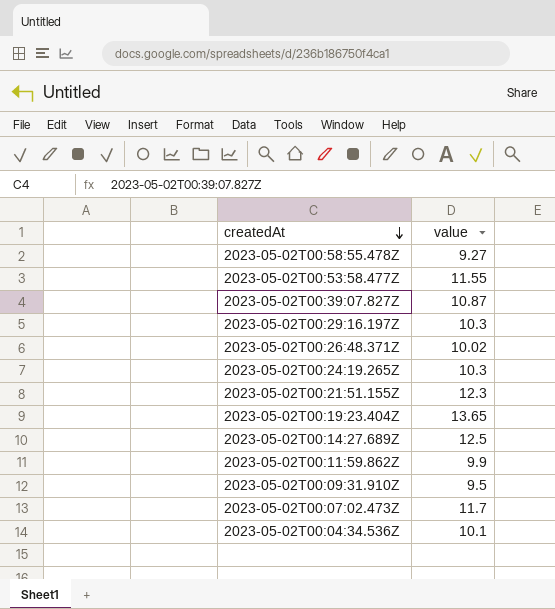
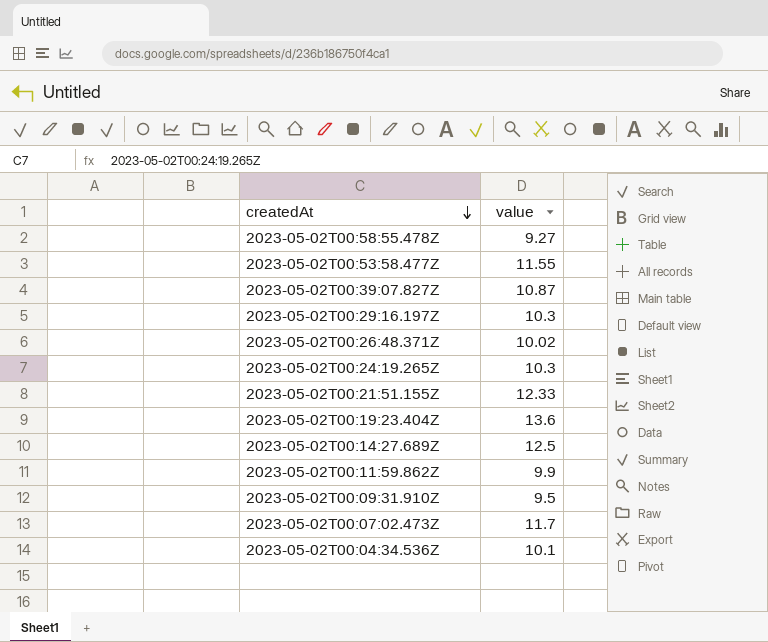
2023-05-02T00:21:51.155Z | value: 12.3 -> 12.33
2023-05-02T00:19:23.404Z | value: 13.65 -> 13.6

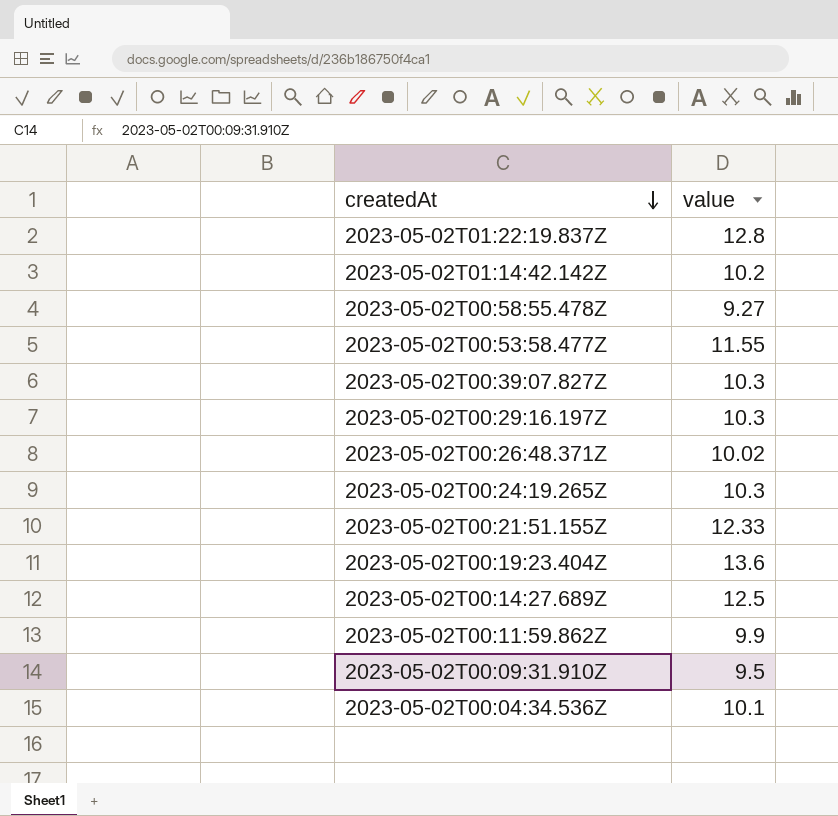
row 2023-05-02T00:07:02.473Z: 11.7 -> none
row 2023-05-02T01:22:19.837Z: none -> 12.8
row 2023-05-02T01:14:42.142Z: none -> 10.2
2023-05-02T00:39:07.827Z | value: 10.87 -> 10.3

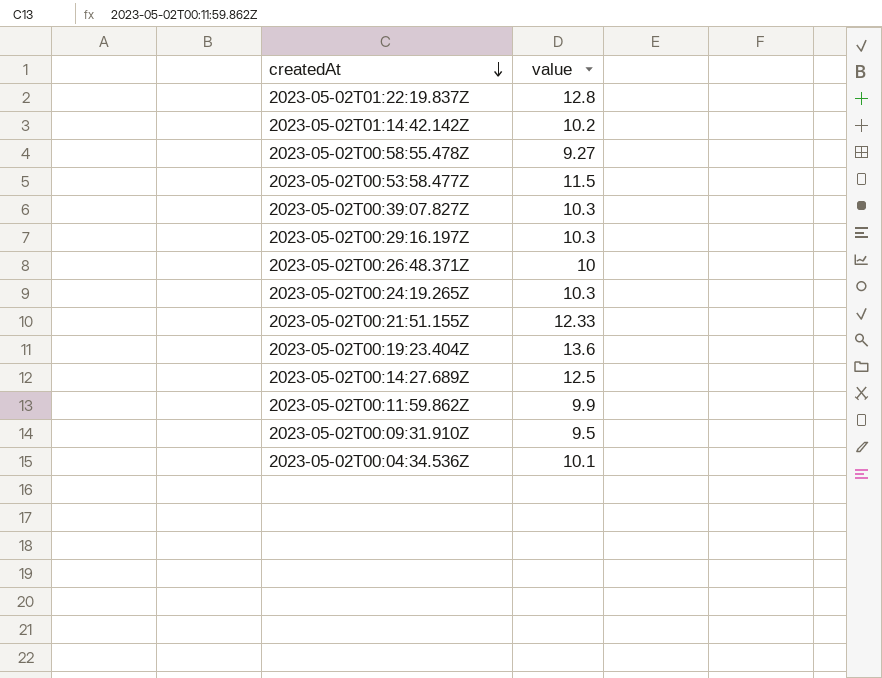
2023-05-02T00:53:58.477Z | value: 11.55 -> 11.5
2023-05-02T00:26:48.371Z | value: 10.02 -> 10

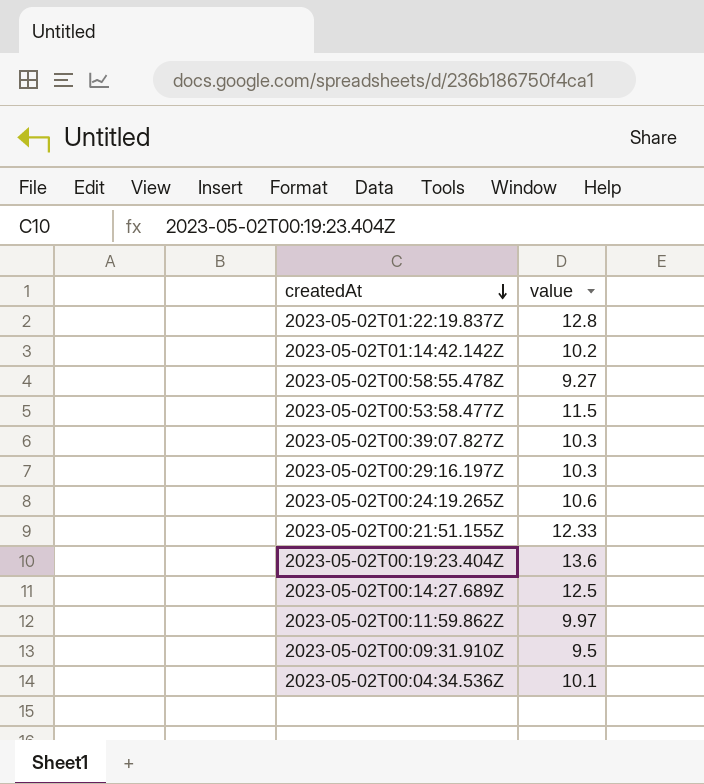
row 2023-05-02T00:26:48.371Z: 10 -> none
2023-05-02T00:24:19.265Z | value: 10.3 -> 10.6
2023-05-02T00:11:59.862Z | value: 9.9 -> 9.97

